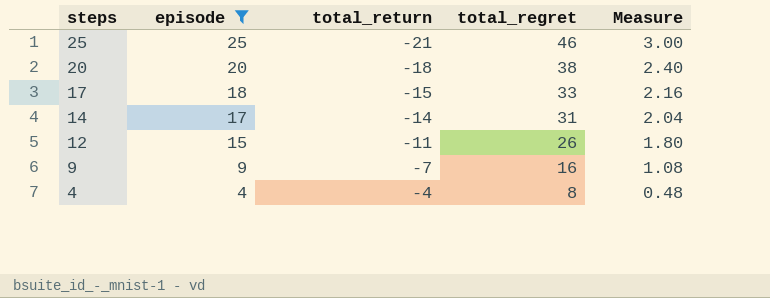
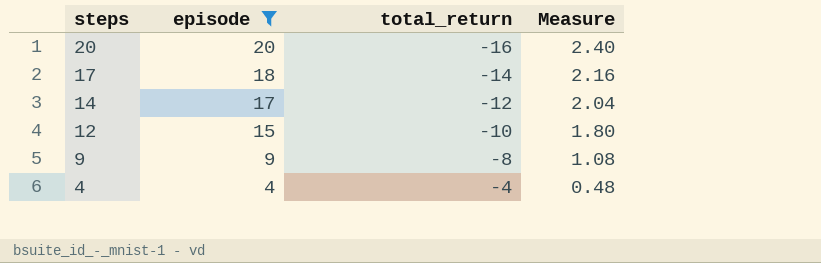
column total_regret | formula: [episode] - [total_return] -> none
row 25: 25 | -21 | 46 | 3.00 -> none
20 | total_return: -18 -> -16
17 | total_return: -15 -> -14
14 | total_return: -14 -> -12
12 | total_return: -11 -> -10
9 | total_return: -7 -> -8

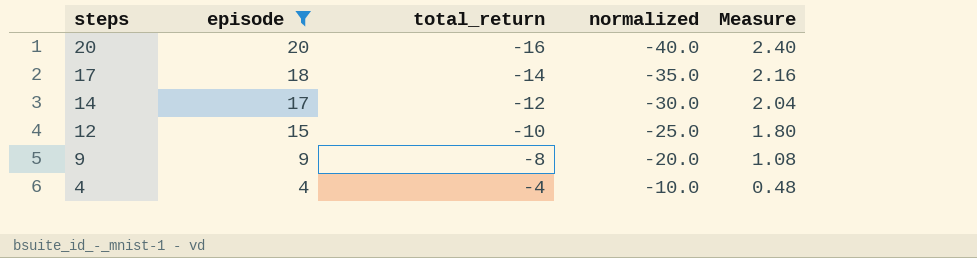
column normalized | formula: none -> [total_return] * 2.5

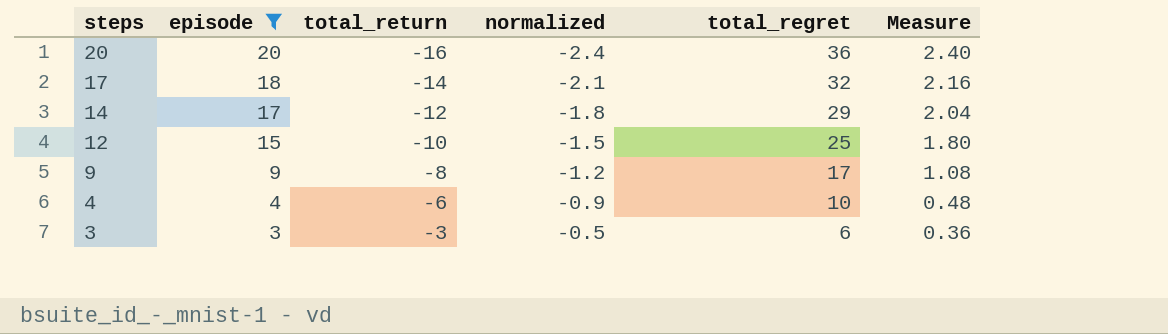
column normalized | formula: [total_return] * 2.5 -> [total_return] * 0.15
column total_regret | formula: none -> [episode] - [total_return]
4 | total_return: -4 -> -6
row 3: none -> 3 | -3 | -0.5 | 6 | 0.36

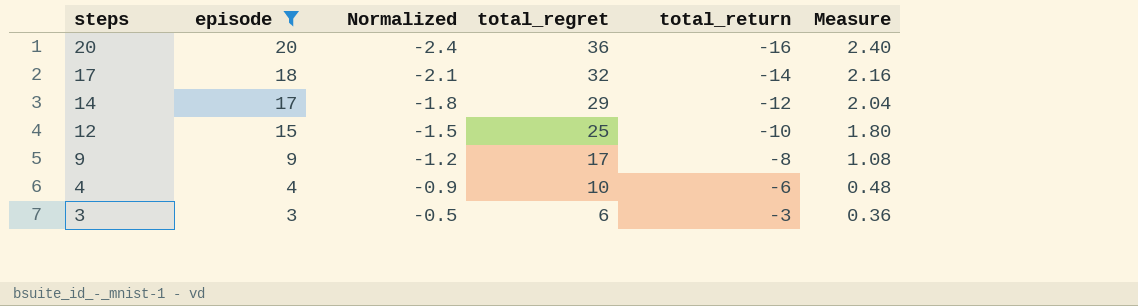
column name: normalized -> Normalized
column total_return | position: 3 -> 5

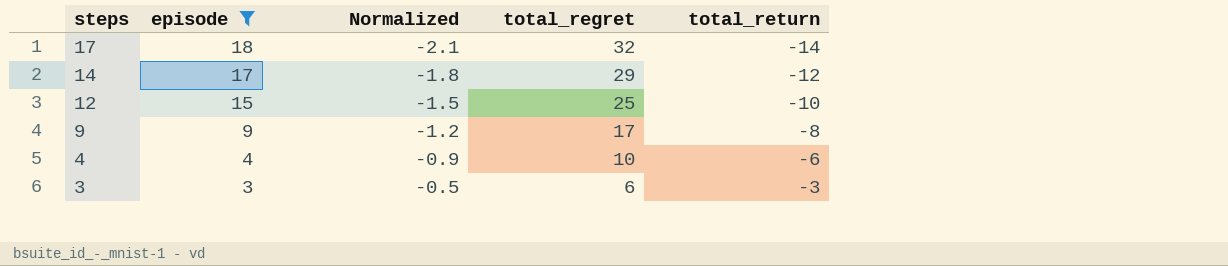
column Measure | formula: [episode] * 0.12 -> none
row 20: 20 | -2.4 | 36 | -16 | 2.40 -> none

